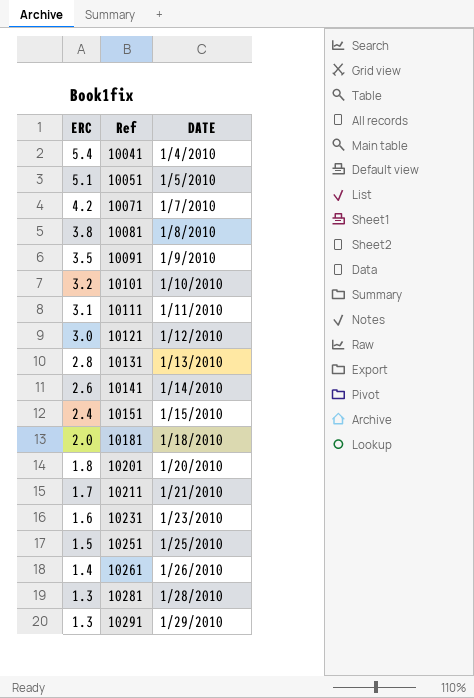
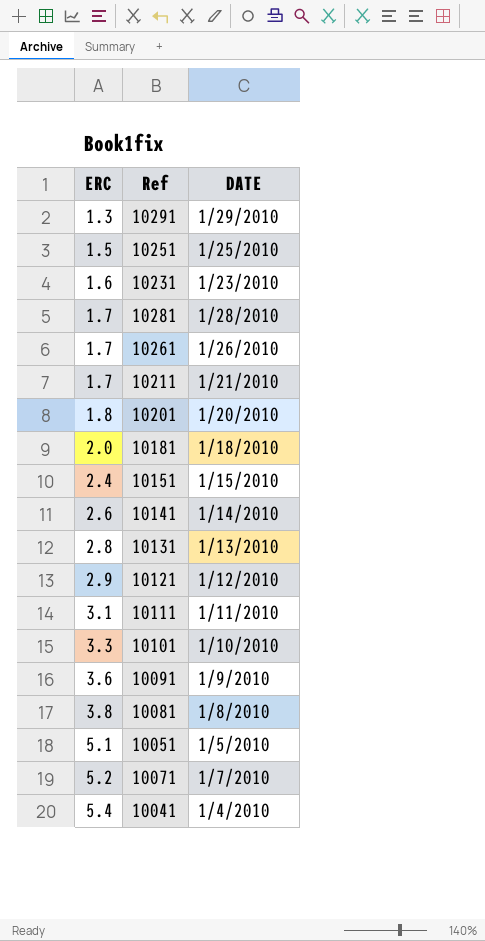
row order: ERC descending -> ERC ascending
10281 | ERC: 1.3 -> 1.7
10261 | ERC: 1.4 -> 1.7
10121 | ERC: 3.0 -> 2.9
10101 | ERC: 3.2 -> 3.3
10091 | ERC: 3.5 -> 3.6
10071 | ERC: 4.2 -> 5.2

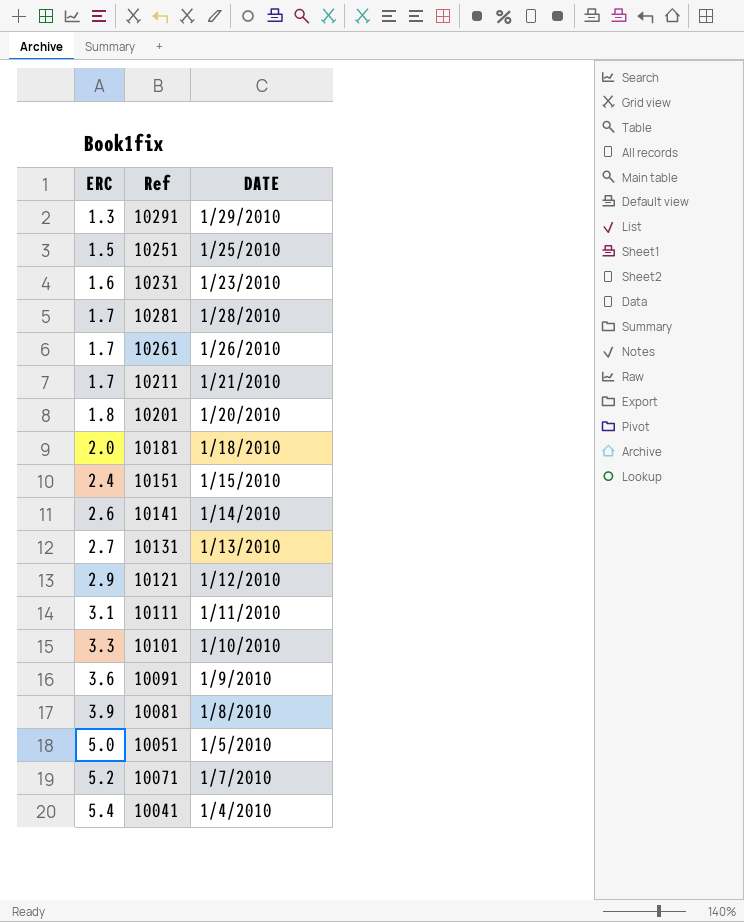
10131 | ERC: 2.8 -> 2.7
10081 | ERC: 3.8 -> 3.9
10051 | ERC: 5.1 -> 5.0

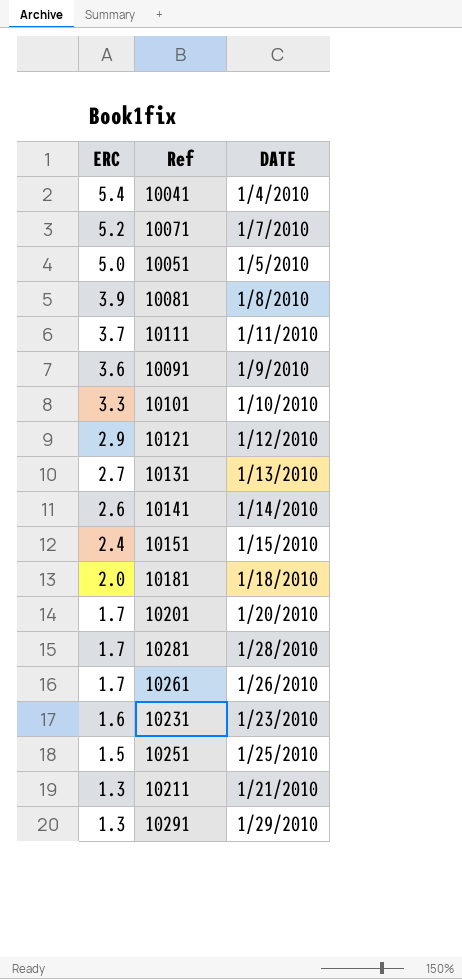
row order: ERC ascending -> ERC descending
10111 | ERC: 3.1 -> 3.7
10201 | ERC: 1.8 -> 1.7
10211 | ERC: 1.7 -> 1.3

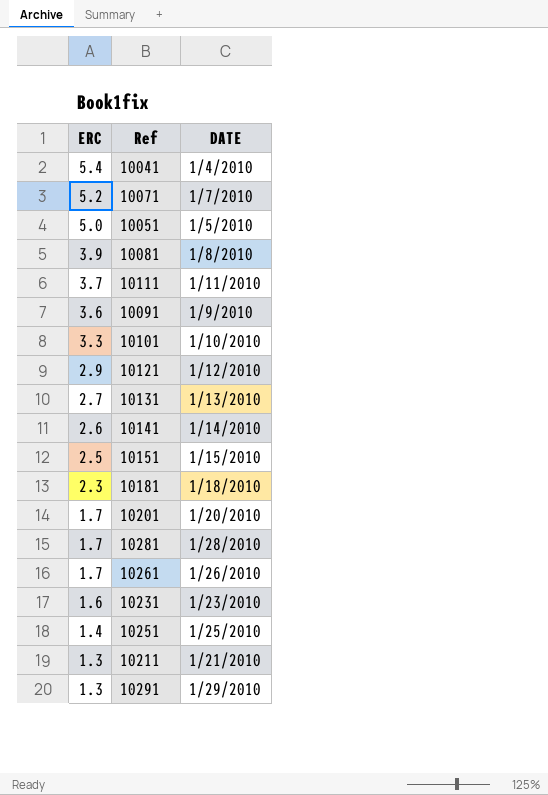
10151 | ERC: 2.4 -> 2.5
10181 | ERC: 2.0 -> 2.3
10251 | ERC: 1.5 -> 1.4

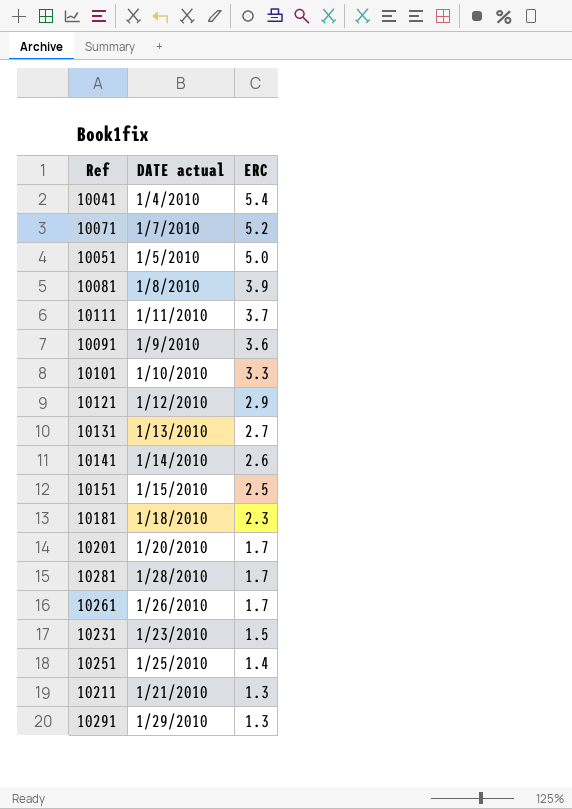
column name: DATE -> DATE actual
column ERC | position: 1 -> 3
10231 | ERC: 1.6 -> 1.5

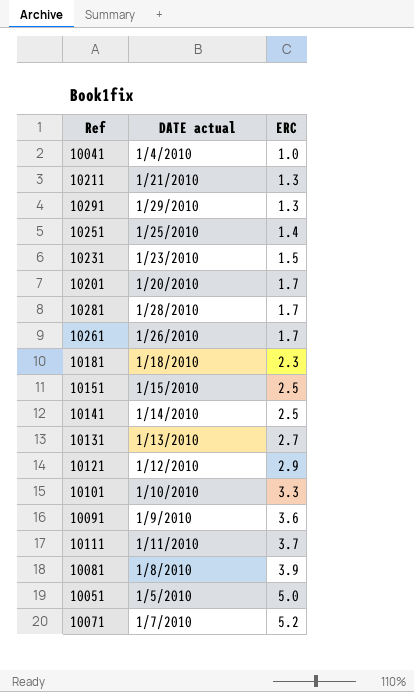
row order: ERC descending -> ERC ascending
10041 | ERC: 5.4 -> 1.0
10141 | ERC: 2.6 -> 2.5

